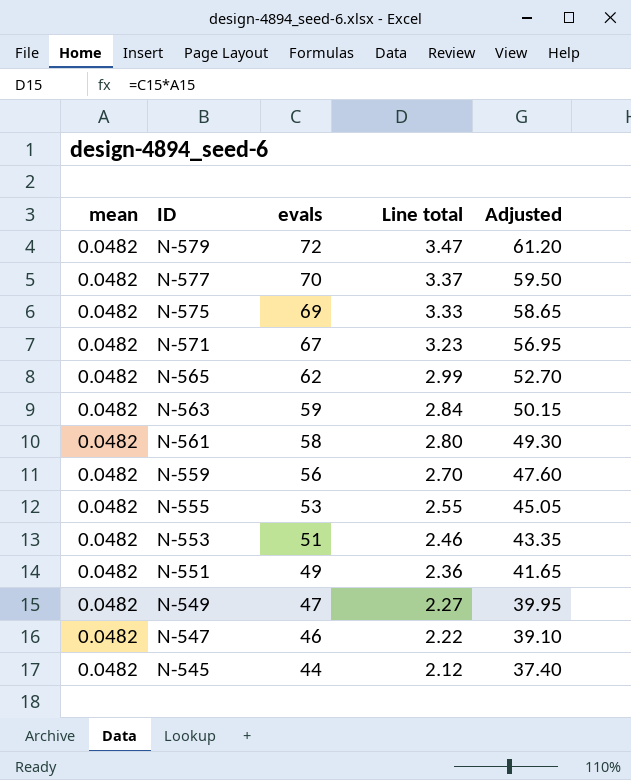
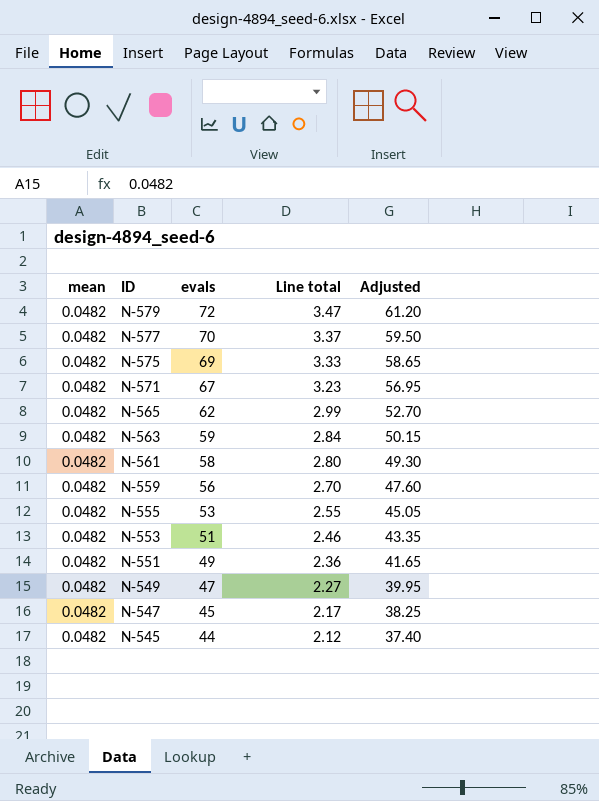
N-547 | evals: 46 -> 45
N-547 | Line total: 2.22 -> 2.17
N-547 | Adjusted: 39.10 -> 38.25

